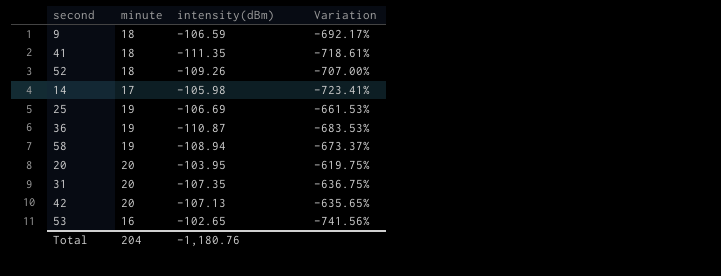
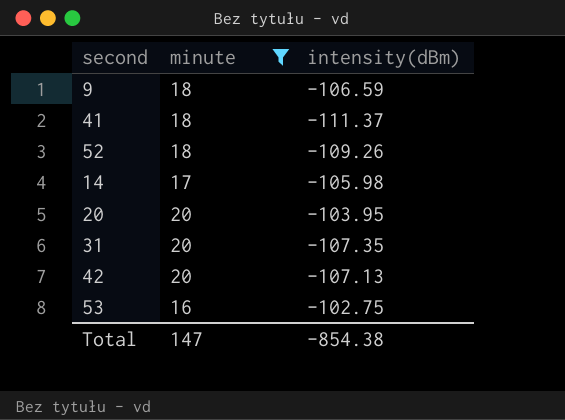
filter: none -> minute != 19
column Variation | formula: ([intensity(dBm)] - [minute]) / [minute] -> none
41 | intensity(dBm): -111.35 -> -111.37
53 | intensity(dBm): -102.65 -> -102.75
Total | minute: 204 -> 147
Total | intensity(dBm): -1,180.76 -> -854.38

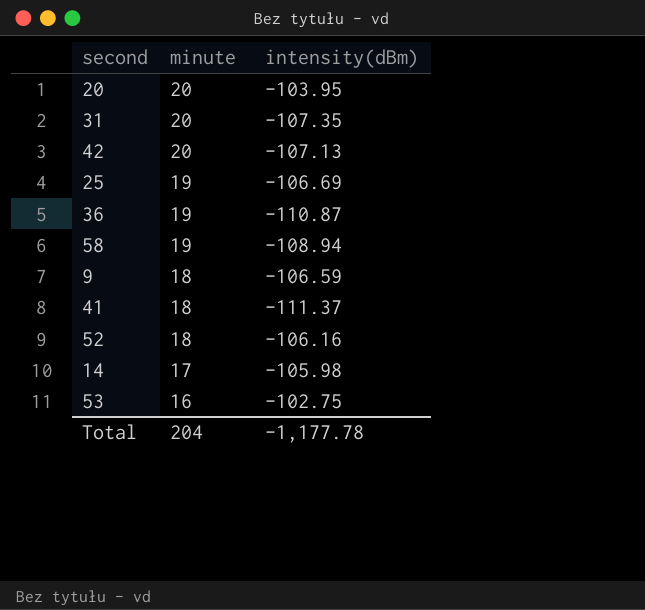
filter: minute != 19 -> none
row order: none -> minute descending
52 | intensity(dBm): -109.26 -> -106.16
Total | minute: 147 -> 204
Total | intensity(dBm): -854.38 -> -1,177.78

